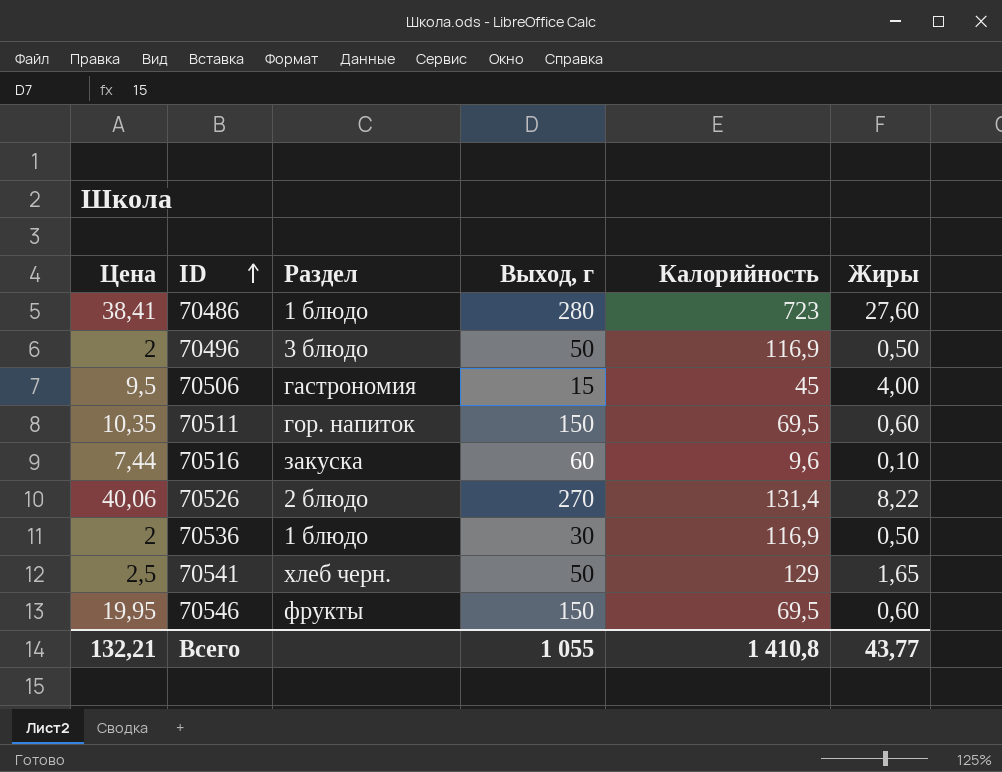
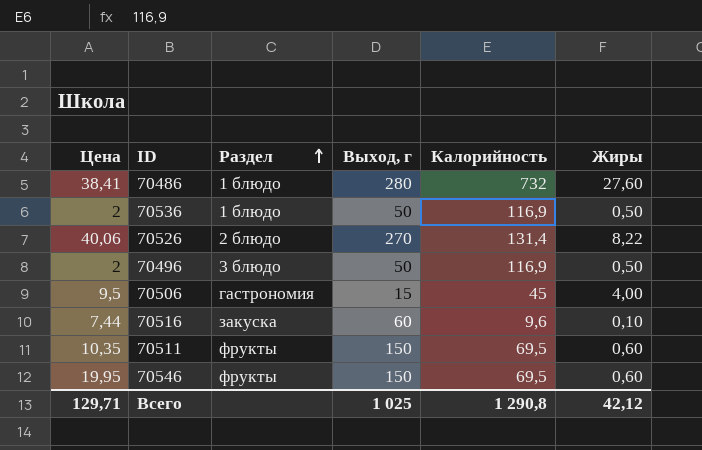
row order: ID ascending -> Раздел ascending
row 70541: 2,5 | хлеб черн. | 50 | 129 | 1,65 -> none
70486 | Калорийность: 723 -> 732
70536 | Выход, г: 30 -> 50
70511 | Раздел: гор. напиток -> фрукты
Всего | Цена: 132,21 -> 129,71
Всего | Выход, г: 1 055 -> 1 025
Всего | Калорийность: 1 410,8 -> 1 290,8
Всего | Жиры: 43,77 -> 42,12

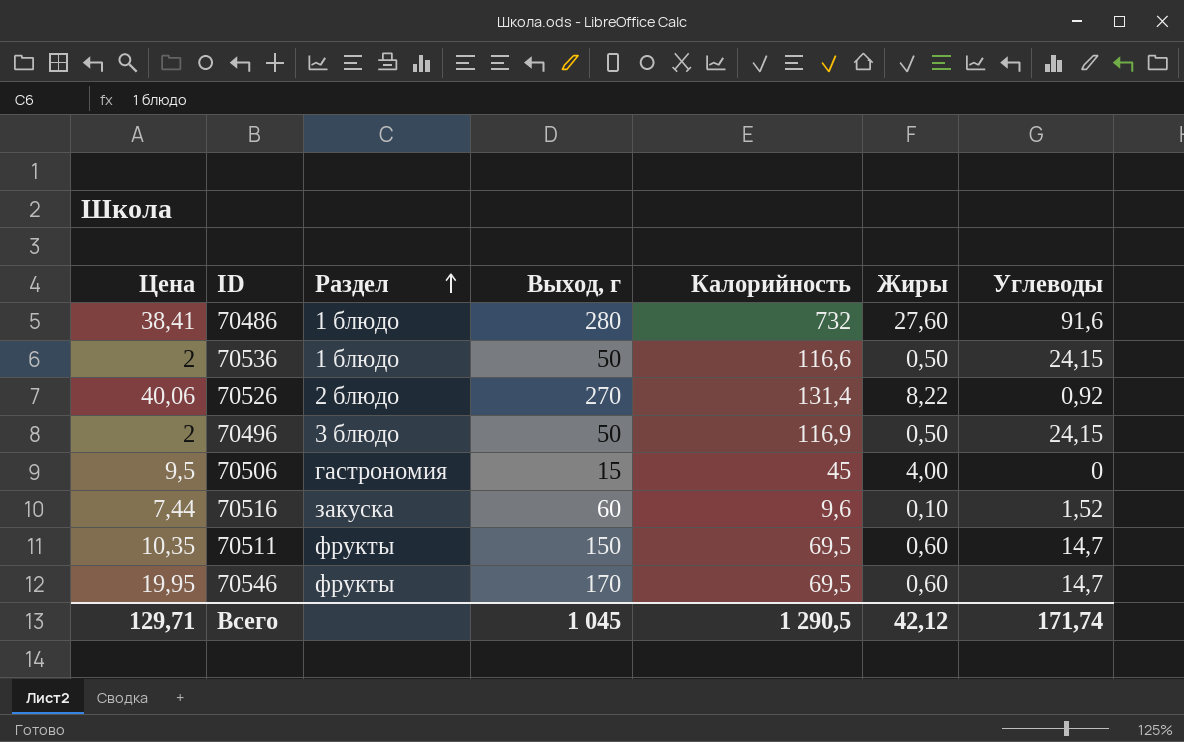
column Углеводы | position: none -> 7
70536 | Калорийность: 116,9 -> 116,6
70546 | Выход, г: 150 -> 170
Всего | Выход, г: 1 025 -> 1 045
Всего | Калорийность: 1 290,8 -> 1 290,5

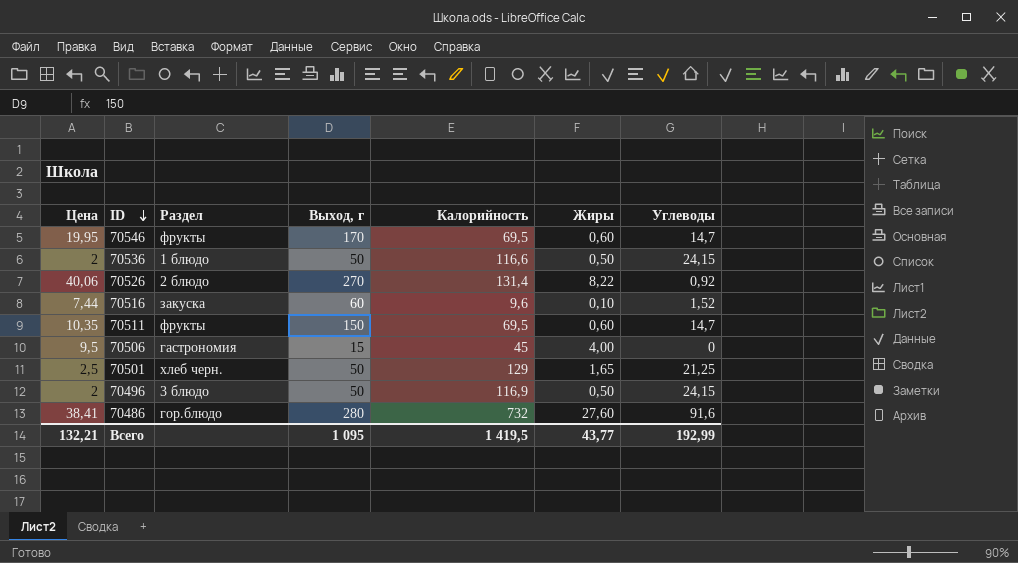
row order: Раздел ascending -> ID descending
row 70501: none -> 2,5 | хлеб черн. | 50 | 129 | 1,65 | 21,25
70486 | Раздел: 1 блюдо -> гор.блюдо
Всего | Цена: 129,71 -> 132,21
Всего | Выход, г: 1 045 -> 1 095
Всего | Калорийность: 1 290,5 -> 1 419,5
Всего | Жиры: 42,12 -> 43,77
Всего | Углеводы: 171,74 -> 192,99

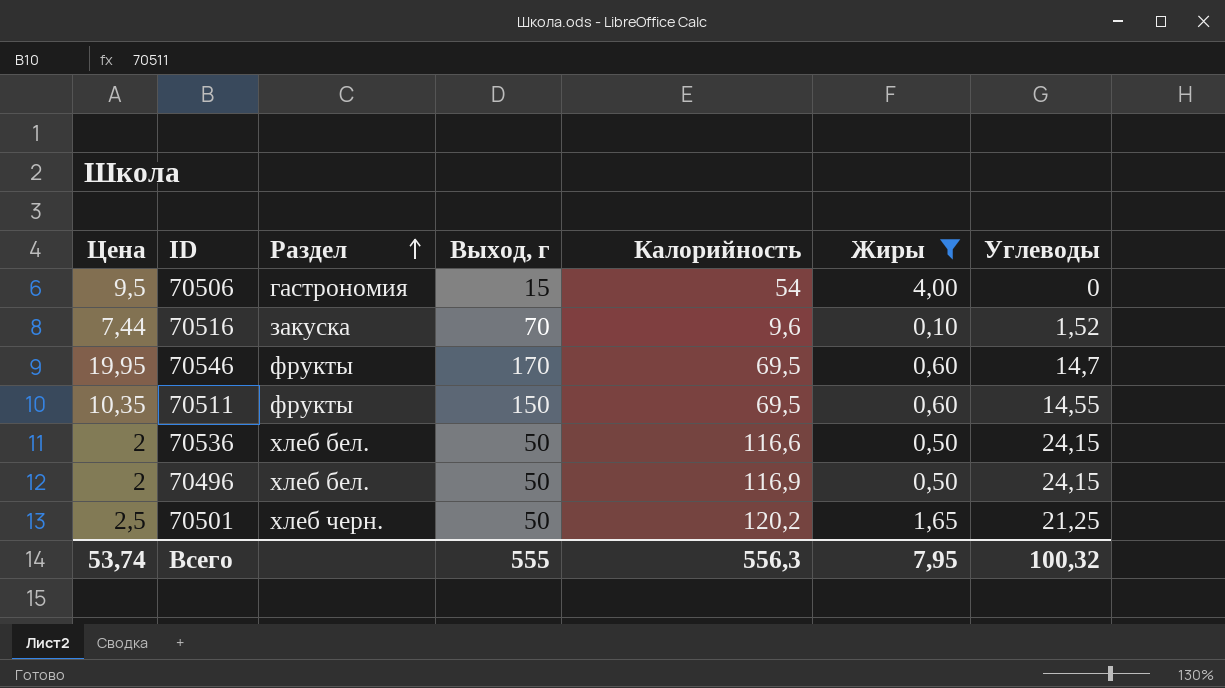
filter: none -> Жиры <= 4,00
row order: ID descending -> Раздел ascending
70506 | Калорийность: 45 -> 54
70516 | Выход, г: 60 -> 70
70511 | Углеводы: 14,7 -> 14,55
70536 | Раздел: 1 блюдо -> хлеб бел.
70496 | Раздел: 3 блюдо -> хлеб бел.
70501 | Калорийность: 129 -> 120,2
Всего | Цена: 132,21 -> 53,74
Всего | Выход, г: 1 095 -> 555
Всего | Калорийность: 1 419,5 -> 556,3
Всего | Жиры: 43,77 -> 7,95
Всего | Углеводы: 192,99 -> 100,32

